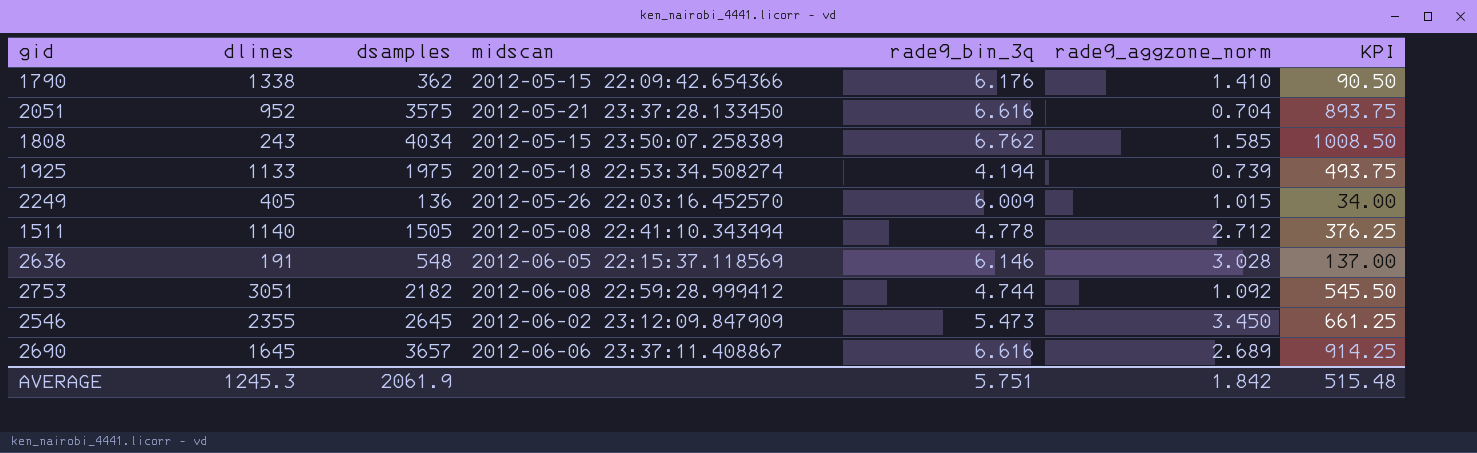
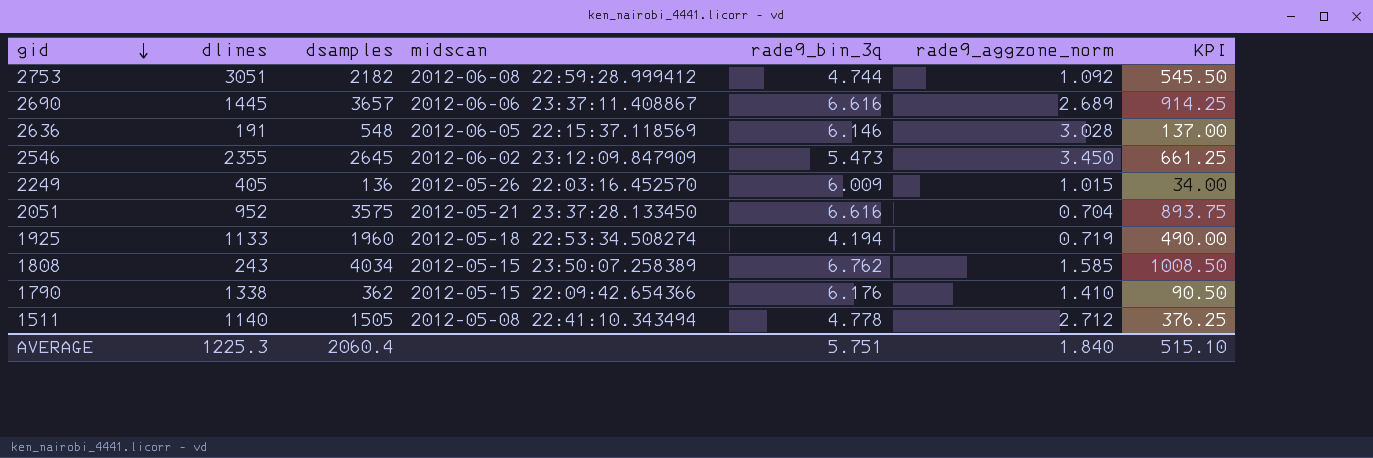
row order: none -> gid descending
2690 | dlines: 1645 -> 1445
1925 | dsamples: 1975 -> 1960
1925 | rade9_aggzone_norm: 0.739 -> 0.719
1925 | KPI: 493.75 -> 490.00
AVERAGE | dlines: 1245.3 -> 1225.3
AVERAGE | dsamples: 2061.9 -> 2060.4
AVERAGE | rade9_aggzone_norm: 1.842 -> 1.840
AVERAGE | KPI: 515.48 -> 515.10

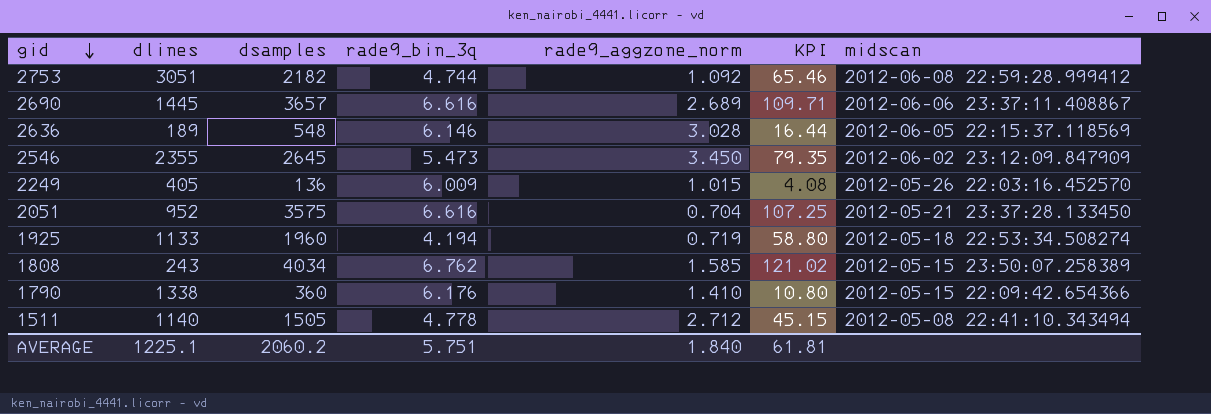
column KPI | formula: [dsamples] * 0.25 -> [dsamples] * 0.03
column midscan | position: 4 -> 7
2636 | dlines: 191 -> 189
1790 | dsamples: 362 -> 360
AVERAGE | dlines: 1225.3 -> 1225.1
AVERAGE | dsamples: 2060.4 -> 2060.2
AVERAGE | KPI: 515.10 -> 61.81

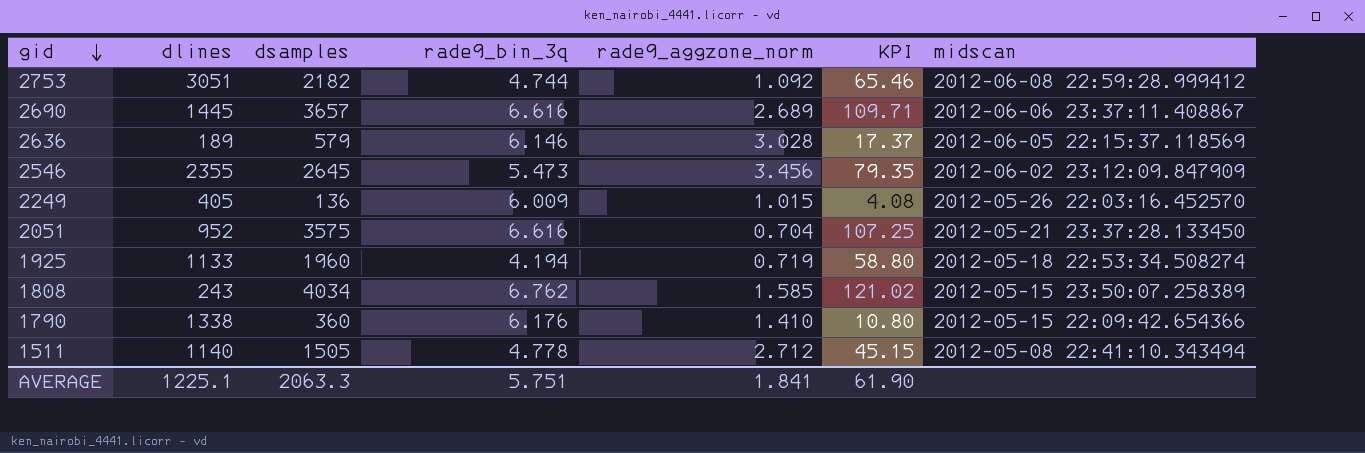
2636 | dsamples: 548 -> 579
2636 | KPI: 16.44 -> 17.37
2546 | rade9_aggzone_norm: 3.450 -> 3.456
AVERAGE | dsamples: 2060.2 -> 2063.3
AVERAGE | rade9_aggzone_norm: 1.840 -> 1.841
AVERAGE | KPI: 61.81 -> 61.90

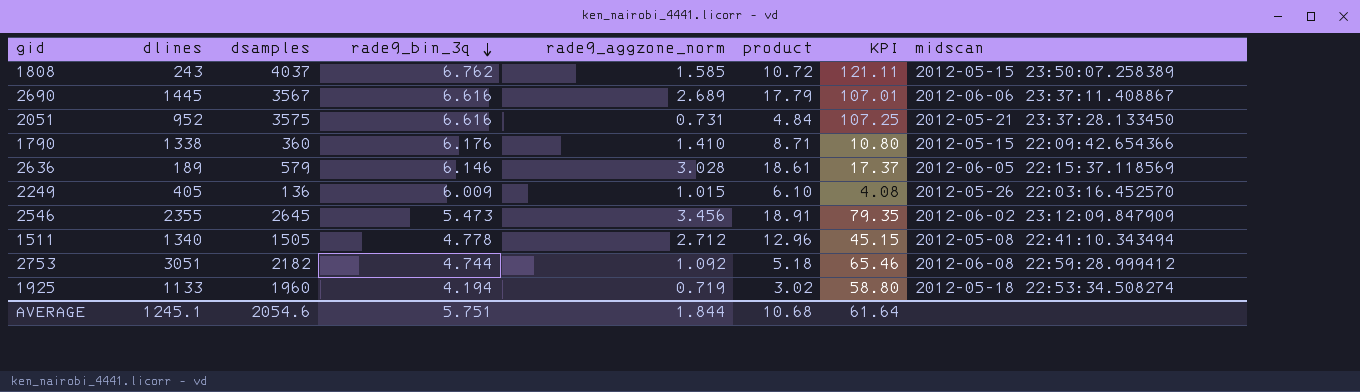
row order: gid descending -> rade9_bin_3q descending
column product | formula: none -> [rade9_bin_3q] * [rade9_aggzone_norm]
1808 | dsamples: 4034 -> 4037
1808 | KPI: 121.02 -> 121.11
2690 | dsamples: 3657 -> 3567
2690 | KPI: 109.71 -> 107.01
2051 | rade9_aggzone_norm: 0.704 -> 0.731
1511 | dlines: 1140 -> 1340
AVERAGE | dlines: 1225.1 -> 1245.1
AVERAGE | dsamples: 2063.3 -> 2054.6
AVERAGE | rade9_aggzone_norm: 1.841 -> 1.844
AVERAGE | KPI: 61.90 -> 61.64

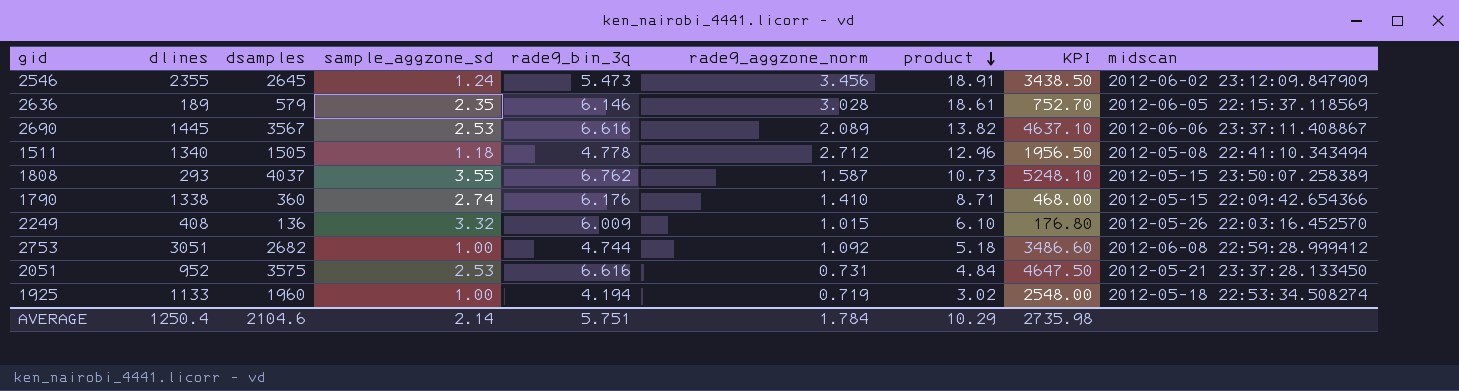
row order: rade9_bin_3q descending -> product descending
column sample_aggzone_sd | position: none -> 4
column KPI | formula: [dsamples] * 0.03 -> [dsamples] * 1.3
2690 | rade9_aggzone_norm: 2.689 -> 2.089
2690 | product: 17.79 -> 13.82
1808 | dlines: 243 -> 293
1808 | rade9_aggzone_norm: 1.585 -> 1.587
1808 | product: 10.72 -> 10.73
2249 | dlines: 405 -> 408
2753 | dsamples: 2182 -> 2682
AVERAGE | dlines: 1245.1 -> 1250.4
AVERAGE | dsamples: 2054.6 -> 2104.6
AVERAGE | rade9_aggzone_norm: 1.844 -> 1.784
AVERAGE | product: 10.68 -> 10.29
AVERAGE | KPI: 61.64 -> 2735.98

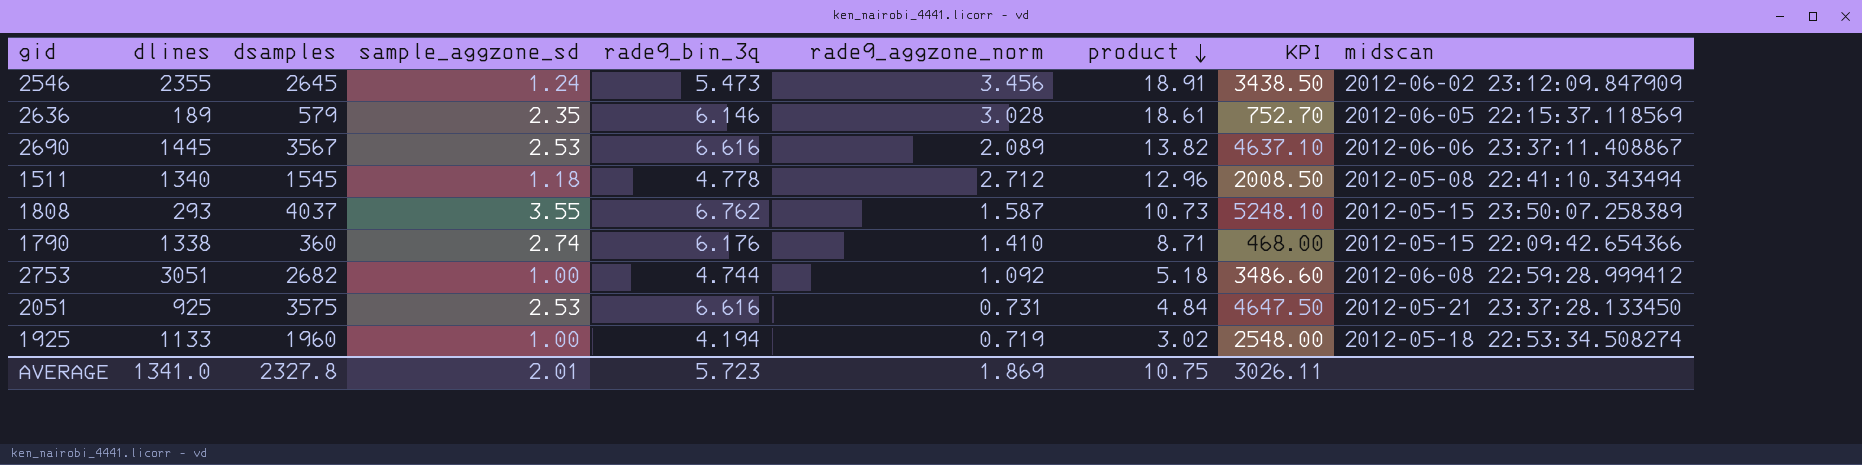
row 2249: 408 | 136 | 3.32 | 6.009 | 1.015 | 6.10 | 176.80 | 2012-05-26 22:03:16.452570 -> none
1511 | dsamples: 1505 -> 1545
1511 | KPI: 1956.50 -> 2008.50
2051 | dlines: 952 -> 925
AVERAGE | dlines: 1250.4 -> 1341.0
AVERAGE | dsamples: 2104.6 -> 2327.8
AVERAGE | sample_aggzone_sd: 2.14 -> 2.01
AVERAGE | rade9_bin_3q: 5.751 -> 5.723
AVERAGE | rade9_aggzone_norm: 1.784 -> 1.869
AVERAGE | product: 10.29 -> 10.75
AVERAGE | KPI: 2735.98 -> 3026.11

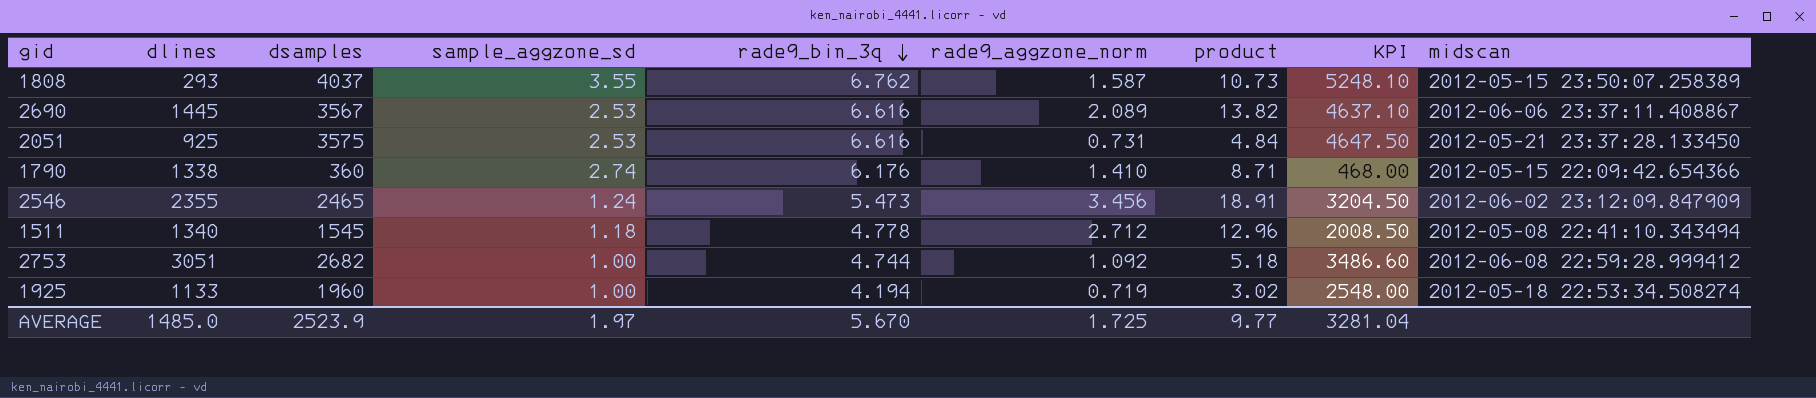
row order: product descending -> rade9_bin_3q descending
row 2636: 189 | 579 | 2.35 | 6.146 | 3.028 | 18.61 | 752.70 | 2012-06-05 22:15:37.118569 -> none
2546 | dsamples: 2645 -> 2465
2546 | KPI: 3438.50 -> 3204.50
AVERAGE | dlines: 1341.0 -> 1485.0
AVERAGE | dsamples: 2327.8 -> 2523.9
AVERAGE | sample_aggzone_sd: 2.01 -> 1.97
AVERAGE | rade9_bin_3q: 5.723 -> 5.670
AVERAGE | rade9_aggzone_norm: 1.869 -> 1.725
AVERAGE | product: 10.75 -> 9.77
AVERAGE | KPI: 3026.11 -> 3281.04

